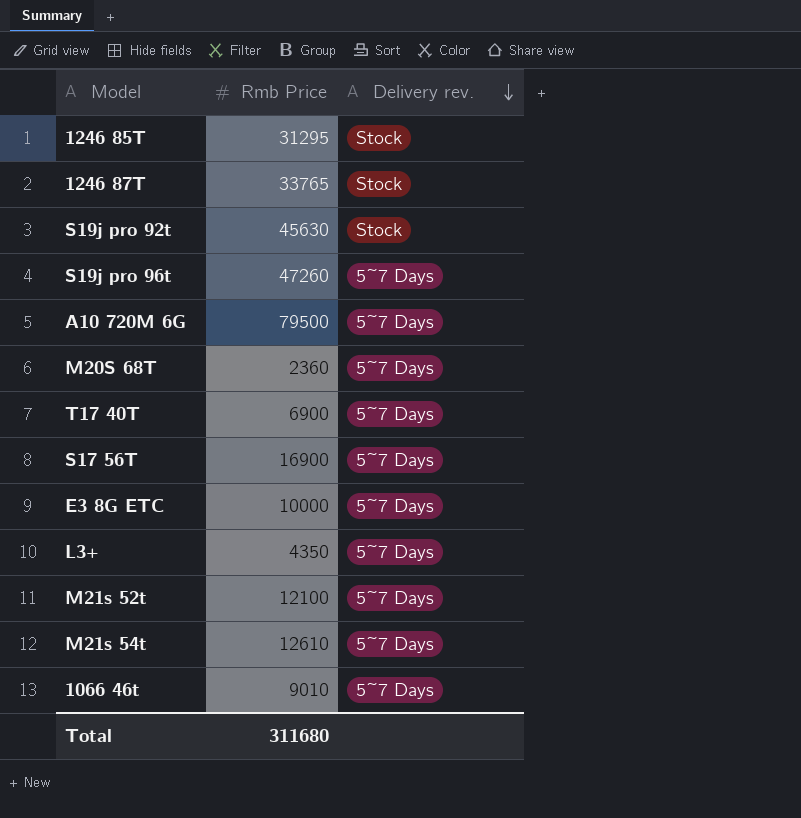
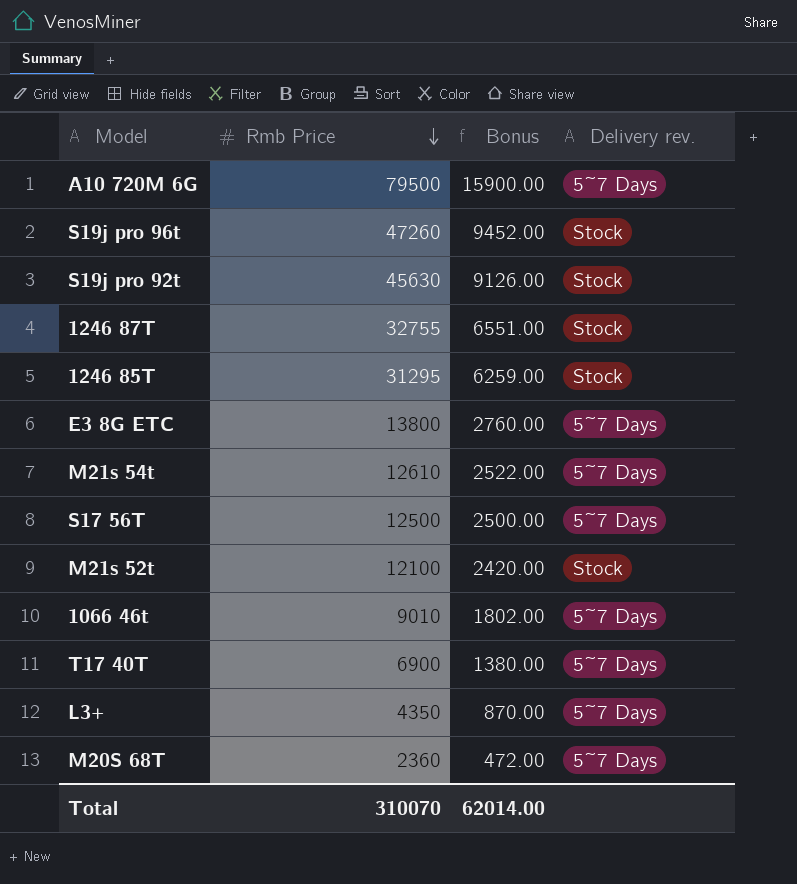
row order: Delivery rev. descending -> Rmb Price descending
column Bonus | formula: none -> [Rmb Price] * 0.2
S19j pro 96t | Delivery rev.: 5~7 Days -> Stock
1246 87T | Rmb Price: 33765 -> 32755
E3 8G ETC | Rmb Price: 10000 -> 13800
S17 56T | Rmb Price: 16900 -> 12500
M21s 52t | Delivery rev.: 5~7 Days -> Stock
Total | Rmb Price: 311680 -> 310070

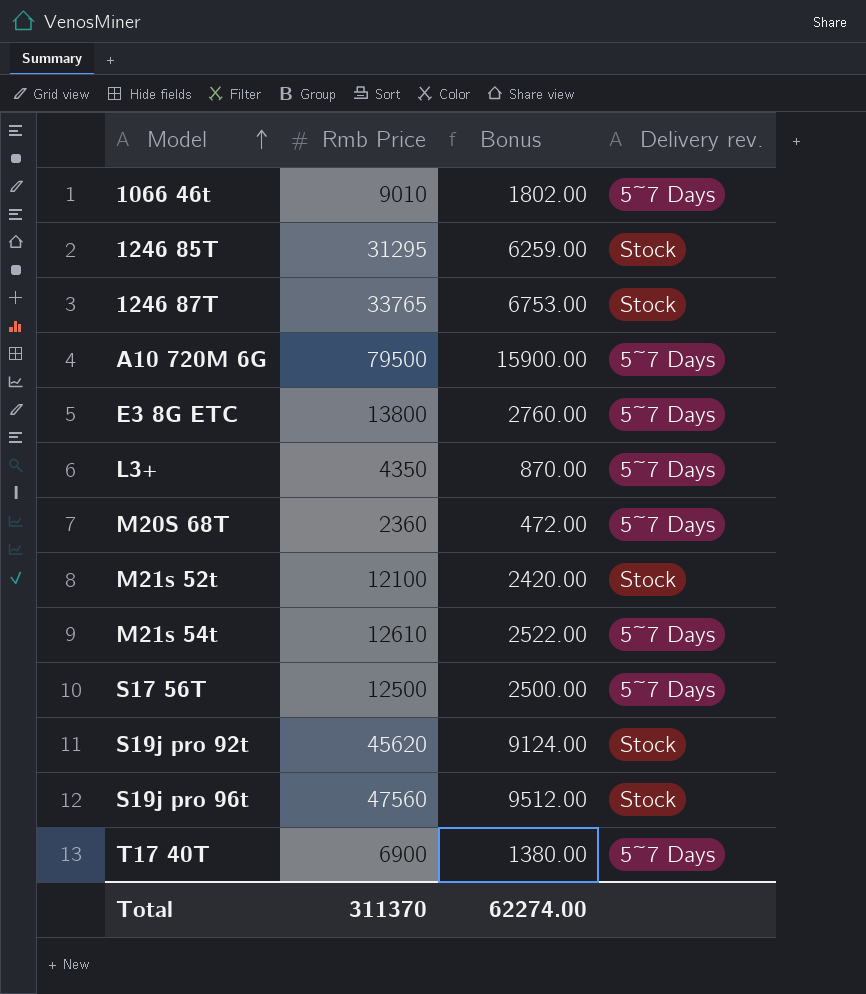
row order: Rmb Price descending -> Model ascending
1246 87T | Rmb Price: 32755 -> 33765
1246 87T | Bonus: 6551.00 -> 6753.00
S19j pro 92t | Rmb Price: 45630 -> 45620
S19j pro 92t | Bonus: 9126.00 -> 9124.00
S19j pro 96t | Rmb Price: 47260 -> 47560
S19j pro 96t | Bonus: 9452.00 -> 9512.00
Total | Rmb Price: 310070 -> 311370
Total | Bonus: 62014.00 -> 62274.00

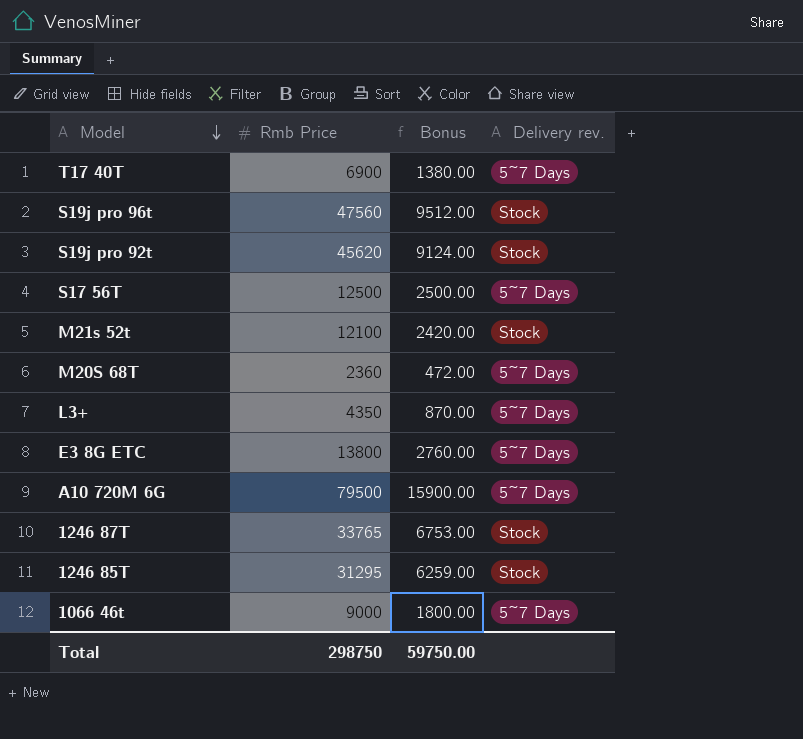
row order: Model ascending -> Model descending
row M21s 54t: 12610 | 2522.00 | 5~7 Days -> none
1066 46t | Rmb Price: 9010 -> 9000
1066 46t | Bonus: 1802.00 -> 1800.00
Total | Rmb Price: 311370 -> 298750
Total | Bonus: 62274.00 -> 59750.00

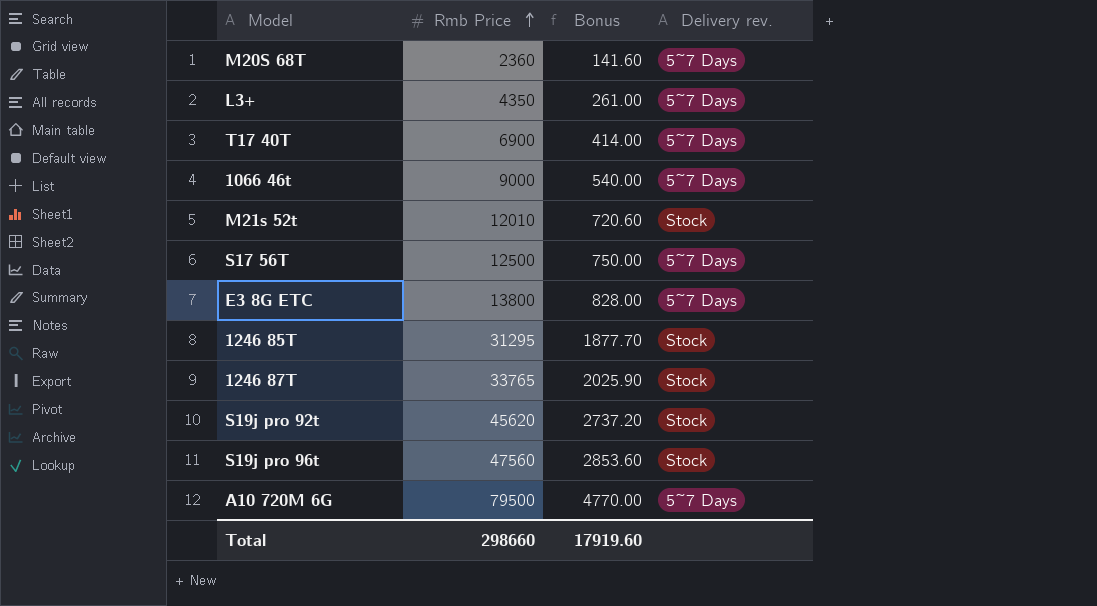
row order: Model descending -> Rmb Price ascending
column Bonus | formula: [Rmb Price] * 0.2 -> [Rmb Price] * 0.06
M21s 52t | Rmb Price: 12100 -> 12010
Total | Rmb Price: 298750 -> 298660
Total | Bonus: 59750.00 -> 17919.60

